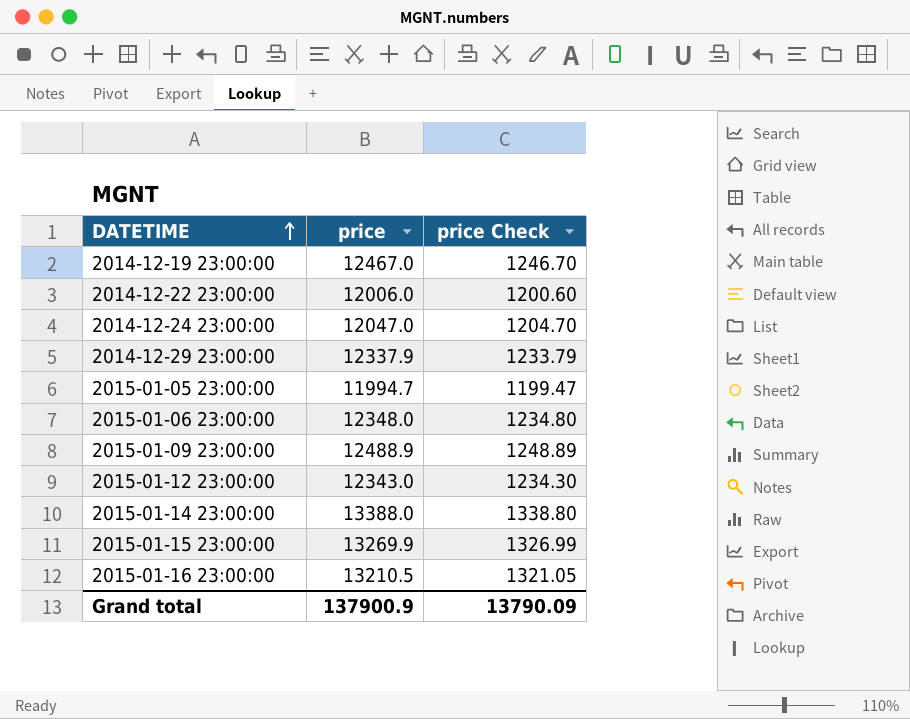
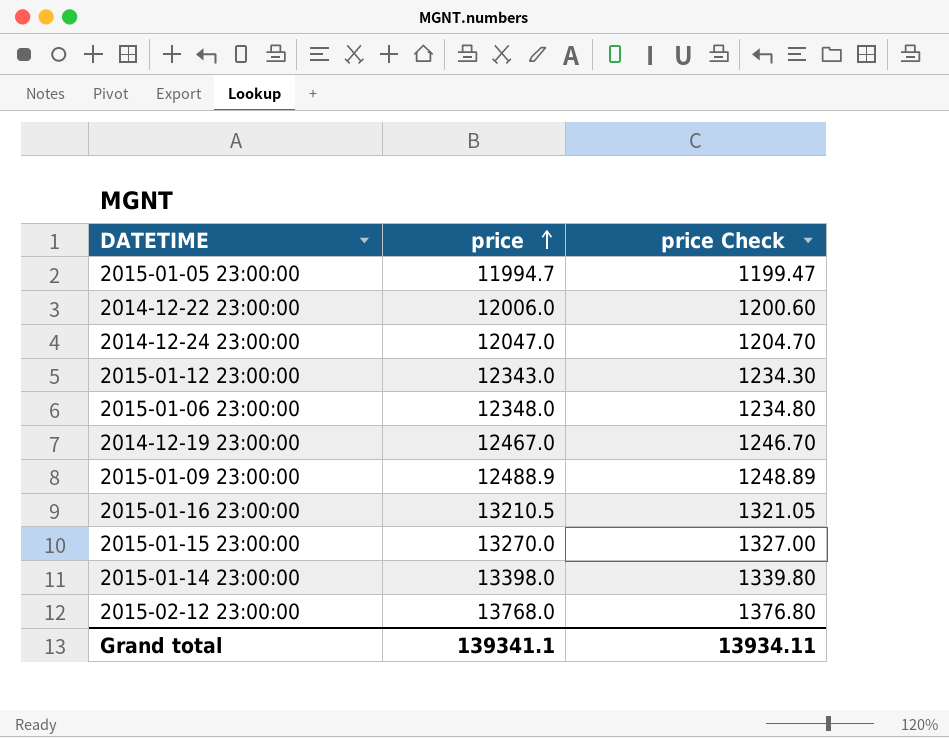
row order: DATETIME ascending -> price ascending
row 2014-12-29 23:00:00: 12337.9 | 1233.79 -> none
2015-01-15 23:00:00 | price: 13269.9 -> 13270.0
2015-01-15 23:00:00 | price Check: 1326.99 -> 1327.00
2015-01-14 23:00:00 | price: 13388.0 -> 13398.0
2015-01-14 23:00:00 | price Check: 1338.80 -> 1339.80
row 2015-02-12 23:00:00: none -> 13768.0 | 1376.80
Grand total | price: 137900.9 -> 139341.1
Grand total | price Check: 13790.09 -> 13934.11

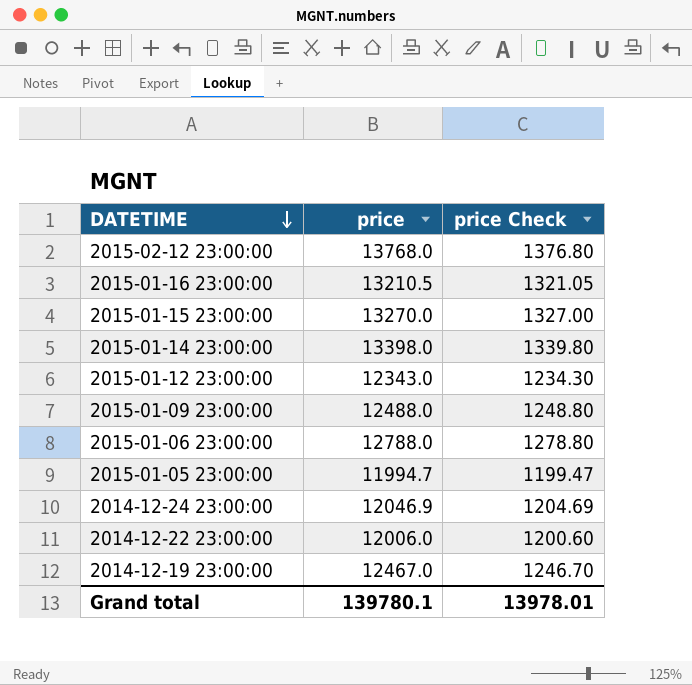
row order: price ascending -> DATETIME descending
2015-01-09 23:00:00 | price: 12488.9 -> 12488.0
2015-01-09 23:00:00 | price Check: 1248.89 -> 1248.80
2015-01-06 23:00:00 | price: 12348.0 -> 12788.0
2015-01-06 23:00:00 | price Check: 1234.80 -> 1278.80
2014-12-24 23:00:00 | price: 12047.0 -> 12046.9
2014-12-24 23:00:00 | price Check: 1204.70 -> 1204.69
Grand total | price: 139341.1 -> 139780.1
Grand total | price Check: 13934.11 -> 13978.01

